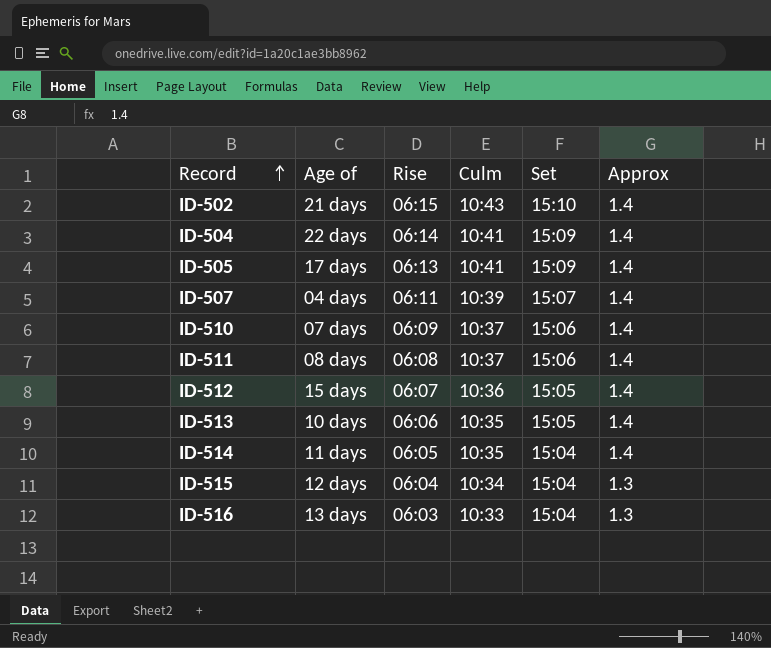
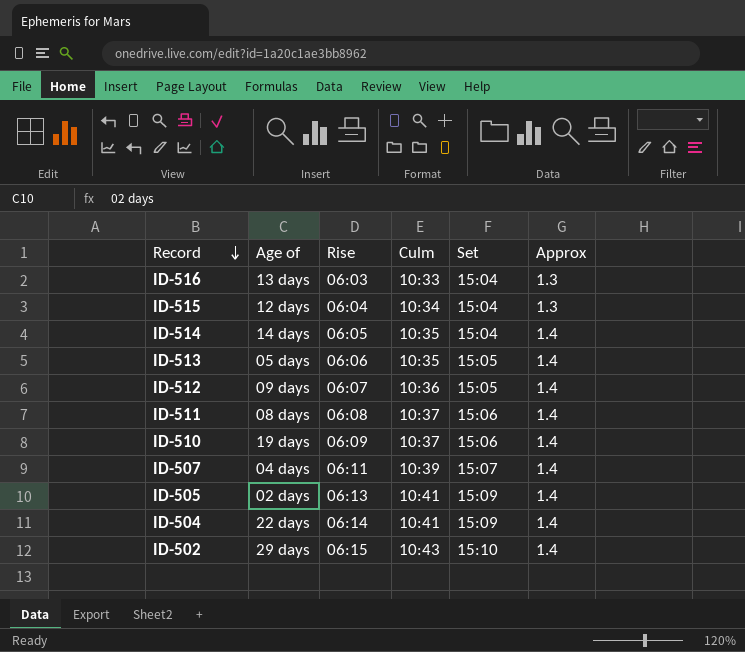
row order: Record ascending -> Record descending
ID-514 | Age of: 11 days -> 14 days
ID-513 | Age of: 10 days -> 05 days
ID-512 | Age of: 15 days -> 09 days
ID-510 | Age of: 07 days -> 19 days
ID-505 | Age of: 17 days -> 02 days
ID-502 | Age of: 21 days -> 29 days

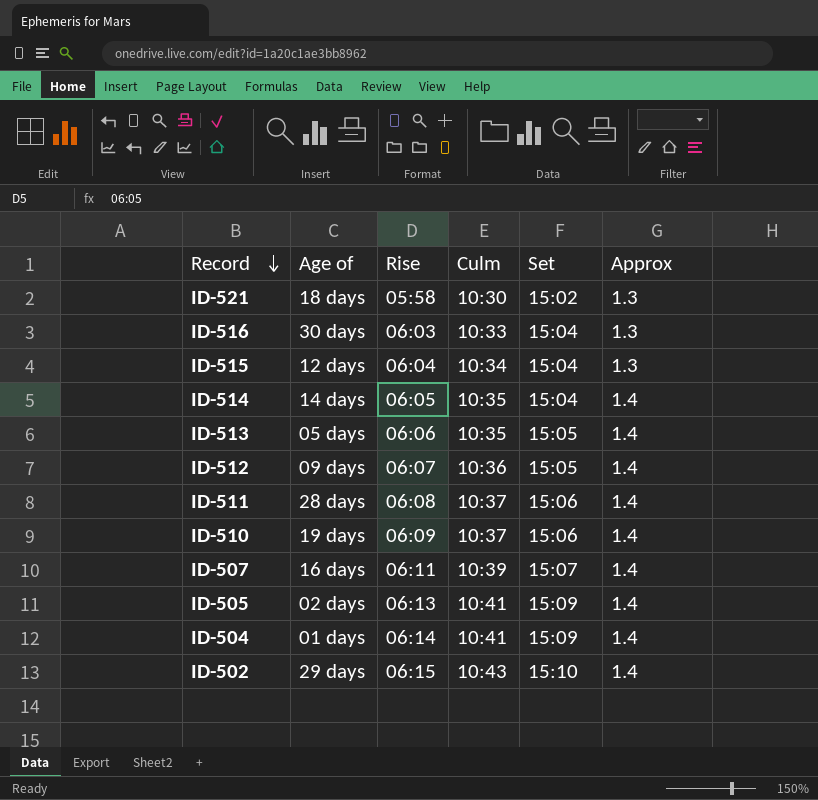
row ID-521: none -> 18 days | 05:58 | 10:30 | 15:02 | 1.3
ID-516 | Age of: 13 days -> 30 days
ID-511 | Age of: 08 days -> 28 days
ID-507 | Age of: 04 days -> 16 days
ID-504 | Age of: 22 days -> 01 days

